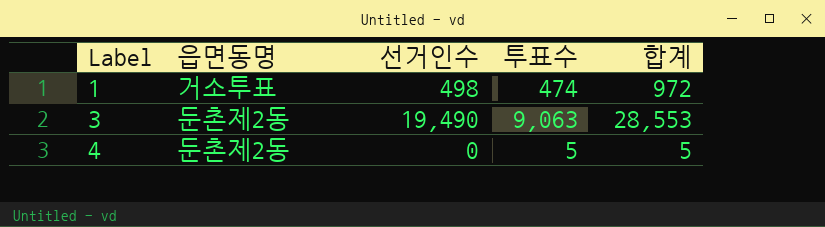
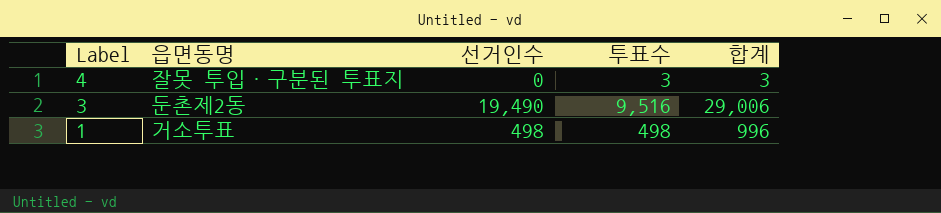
row order: Label ascending -> Label descending
4 | 읍면동명: 둔촌제2동 -> 잘못 투입·구분된 투표지
4 | 투표수: 5 -> 3
4 | 합계: 5 -> 3
3 | 투표수: 9,063 -> 9,516
3 | 합계: 28,553 -> 29,006
1 | 투표수: 474 -> 498
1 | 합계: 972 -> 996

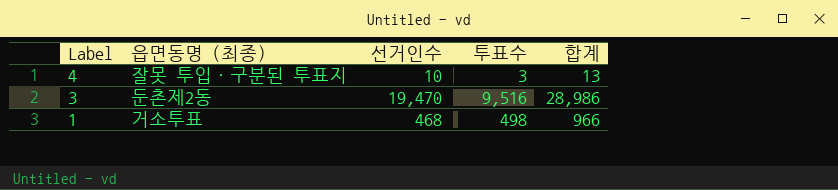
column name: 읍면동명 -> 읍면동명 (최종)
4 | 선거인수: 0 -> 10
4 | 합계: 3 -> 13
3 | 선거인수: 19,490 -> 19,470
3 | 합계: 29,006 -> 28,986
1 | 선거인수: 498 -> 468
1 | 합계: 996 -> 966

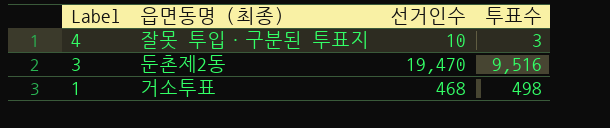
column 합계 | formula: [선거인수] + [투표수] -> none

